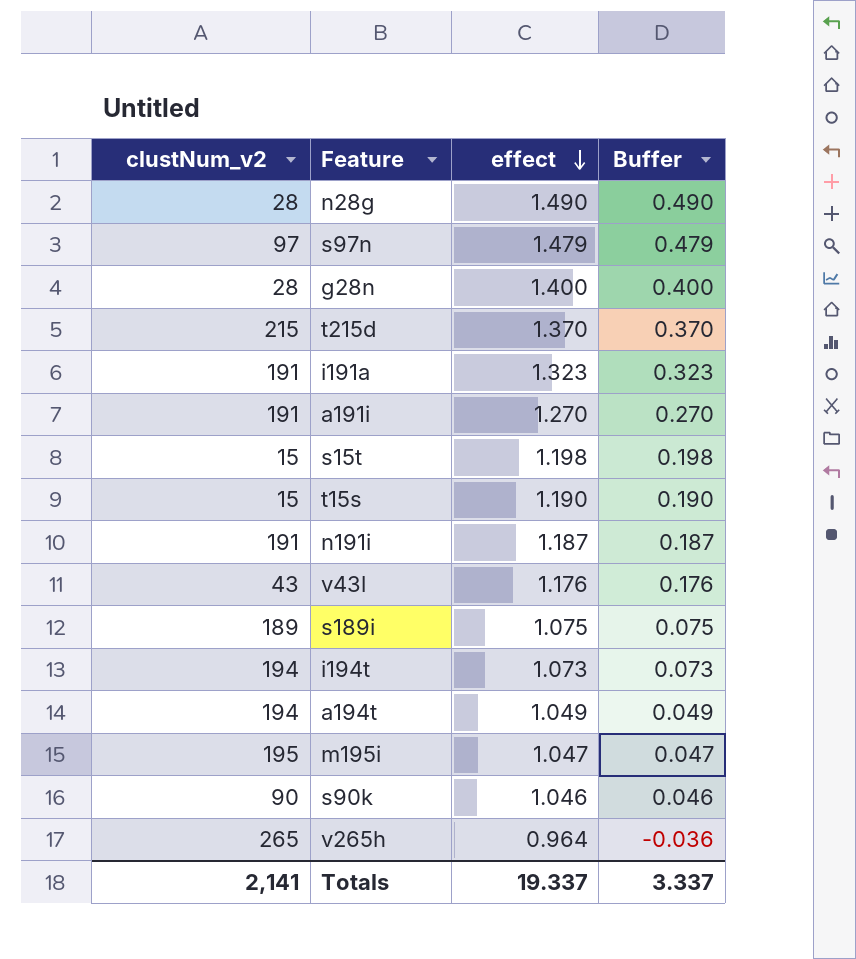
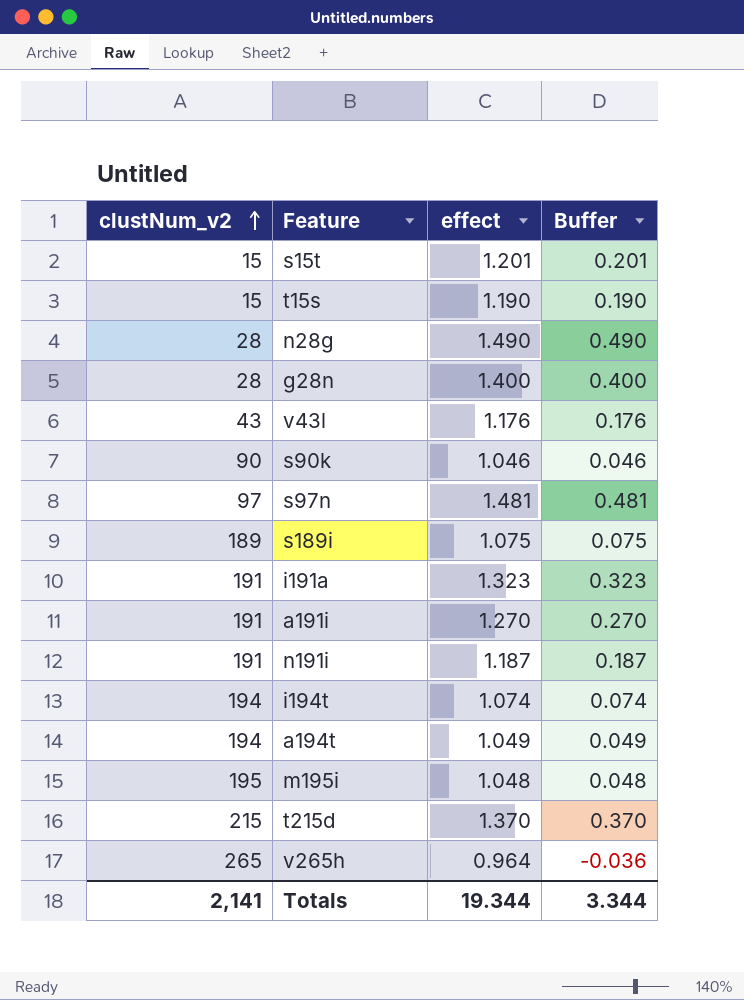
row order: effect descending -> clustNum_v2 ascending
s15t | effect: 1.198 -> 1.201
s15t | Buffer: 0.198 -> 0.201
s97n | effect: 1.479 -> 1.481
s97n | Buffer: 0.479 -> 0.481
i194t | effect: 1.073 -> 1.074
i194t | Buffer: 0.073 -> 0.074
m195i | effect: 1.047 -> 1.048
m195i | Buffer: 0.047 -> 0.048
Totals | effect: 19.337 -> 19.344
Totals | Buffer: 3.337 -> 3.344

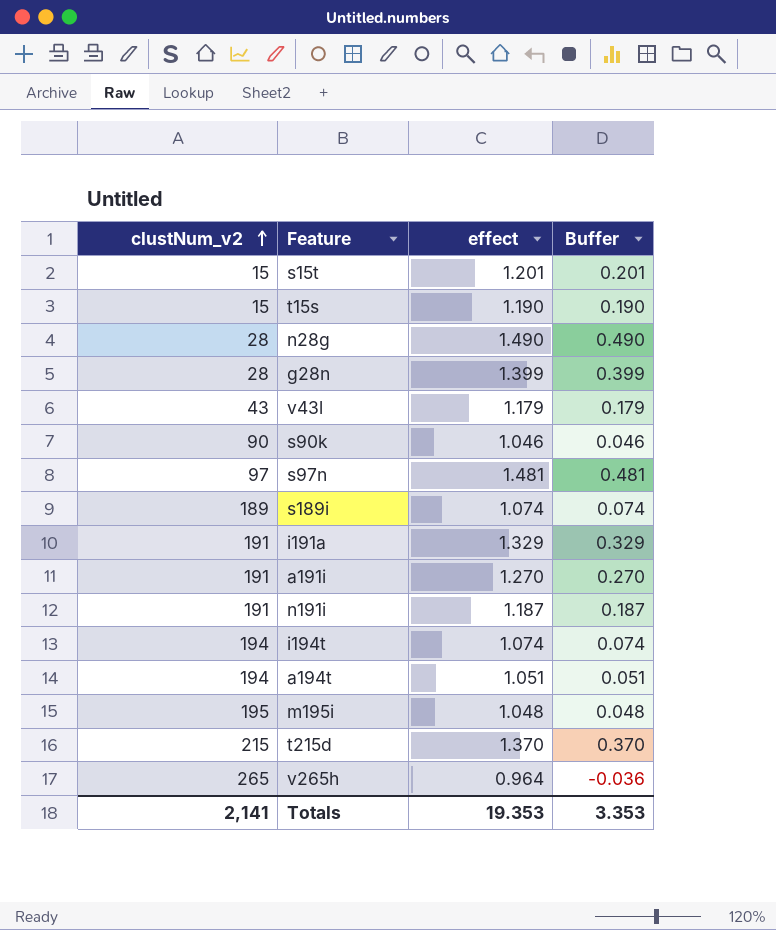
g28n | effect: 1.400 -> 1.399
g28n | Buffer: 0.400 -> 0.399
v43l | effect: 1.176 -> 1.179
v43l | Buffer: 0.176 -> 0.179
s189i | effect: 1.075 -> 1.074
s189i | Buffer: 0.075 -> 0.074
i191a | effect: 1.323 -> 1.329
i191a | Buffer: 0.323 -> 0.329
a194t | effect: 1.049 -> 1.051
a194t | Buffer: 0.049 -> 0.051
Totals | effect: 19.344 -> 19.353
Totals | Buffer: 3.344 -> 3.353

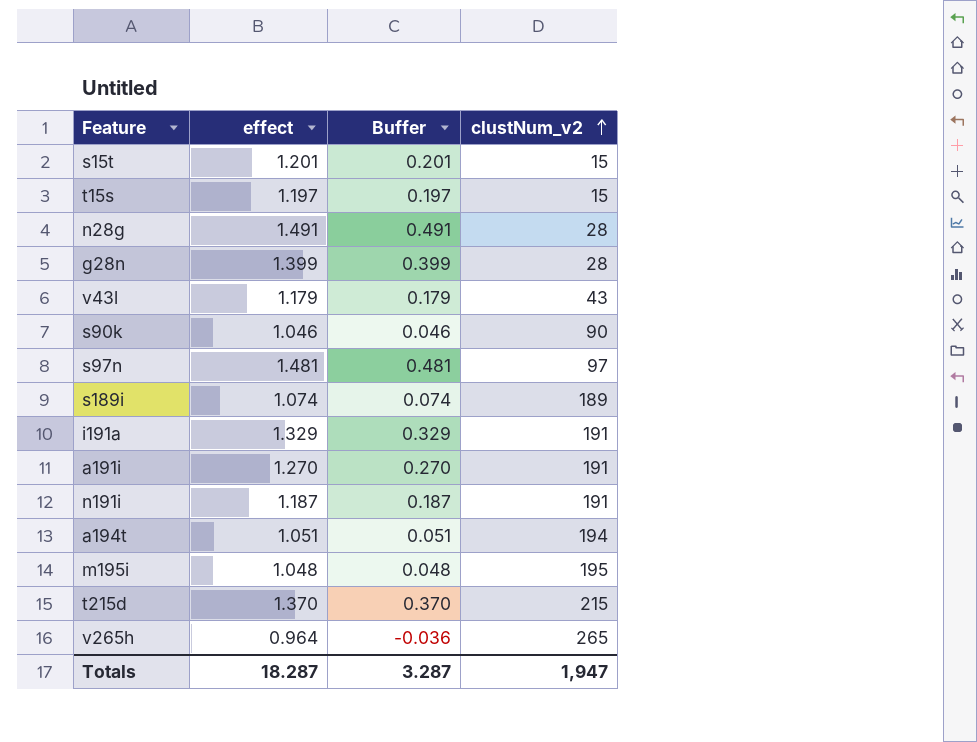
column clustNum_v2 | position: 1 -> 4
row i194t: 194 | 1.074 | 0.074 -> none
t15s | effect: 1.190 -> 1.197
t15s | Buffer: 0.190 -> 0.197
n28g | effect: 1.490 -> 1.491
n28g | Buffer: 0.490 -> 0.491
Totals | effect: 19.353 -> 18.287
Totals | Buffer: 3.353 -> 3.287
Totals | clustNum_v2: 2,141 -> 1,947

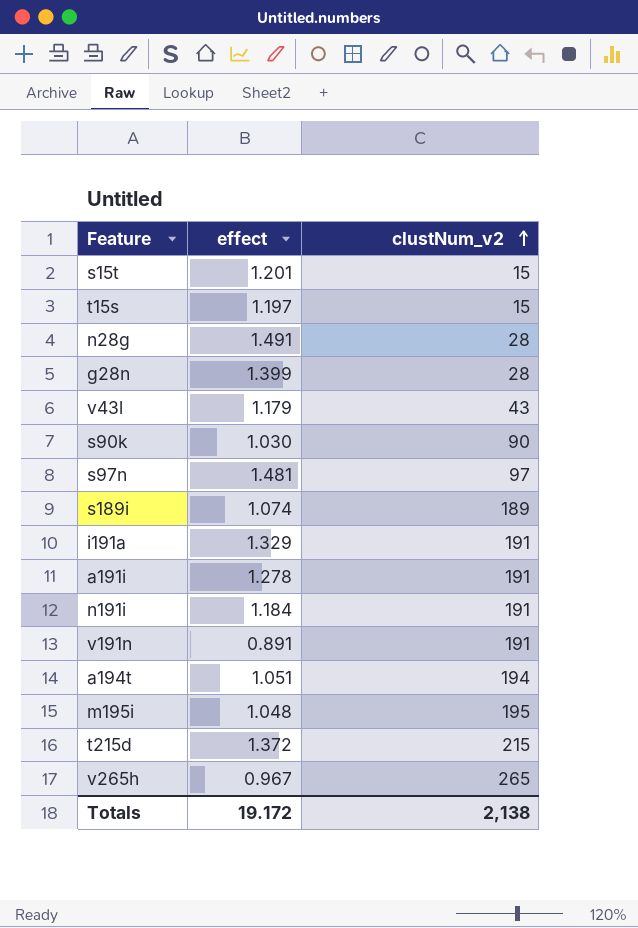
column Buffer | formula: [effect] - 1 -> none
s90k | effect: 1.046 -> 1.030
a191i | effect: 1.270 -> 1.278
n191i | effect: 1.187 -> 1.184
row v191n: none -> 0.891 | 191
t215d | effect: 1.370 -> 1.372
v265h | effect: 0.964 -> 0.967
Totals | effect: 18.287 -> 19.172
Totals | clustNum_v2: 1,947 -> 2,138

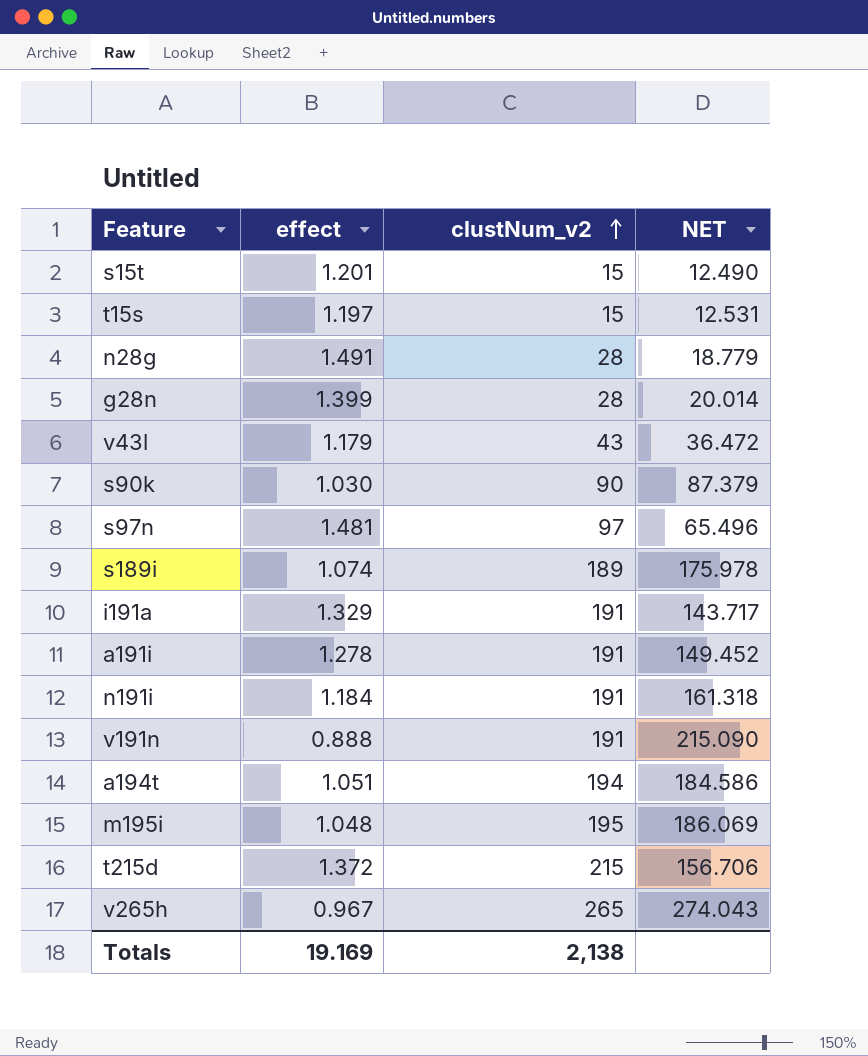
column NET | formula: none -> [clustNum_v2] / [effect]
v191n | effect: 0.891 -> 0.888
Totals | effect: 19.172 -> 19.169

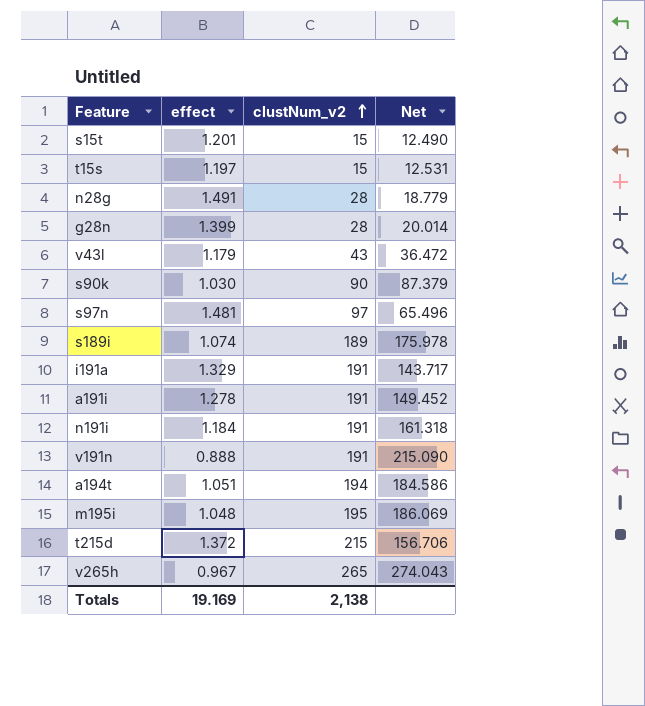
column name: NET -> Net

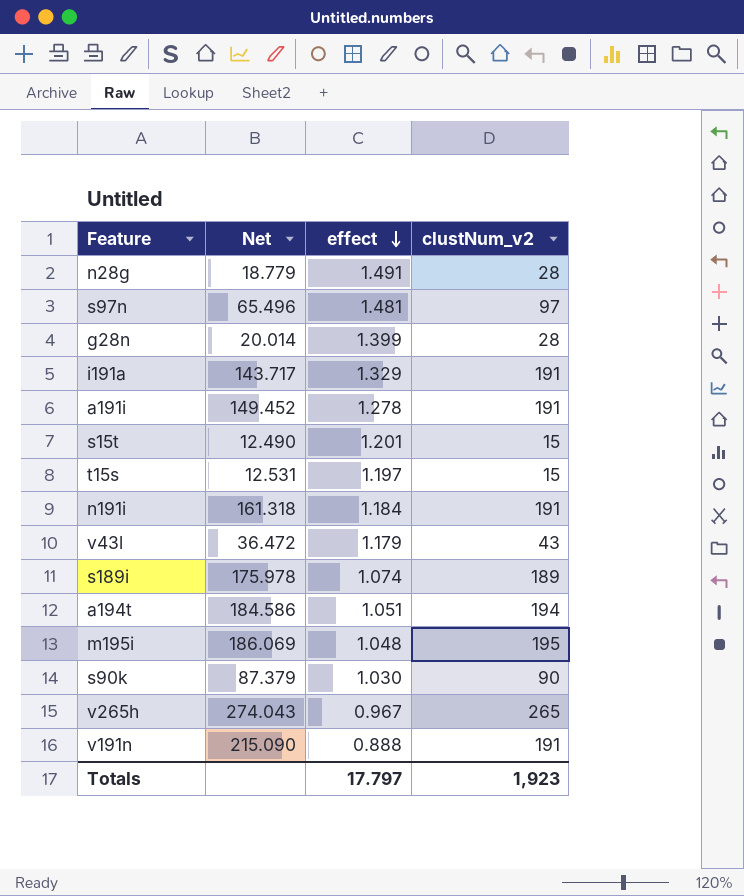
row order: clustNum_v2 ascending -> effect descending
column Net | position: 4 -> 2
row t215d: 1.372 | 215 | 156.706 -> none
Totals | effect: 19.169 -> 17.797
Totals | clustNum_v2: 2,138 -> 1,923

